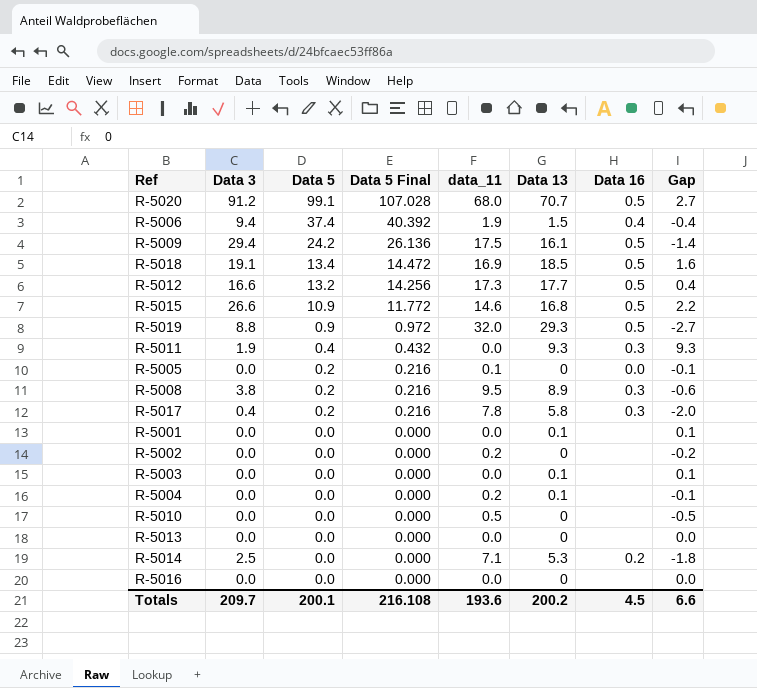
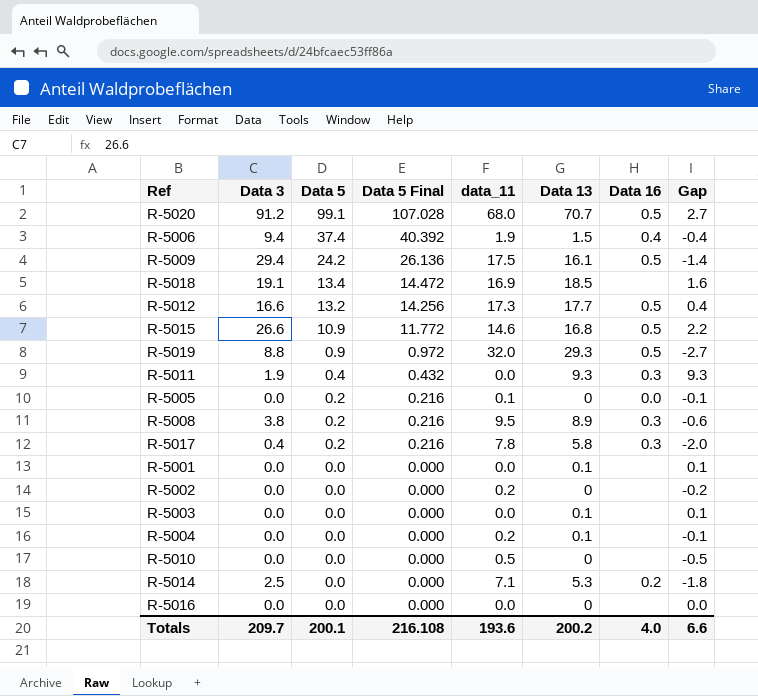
row R-5013: 0.0 | 0.0 | 0.000 | 0.0 | 0 | none | 0.0 -> none
R-5018 | Data 16: 0.5 -> none
Totals | Data 16: 4.5 -> 4.0

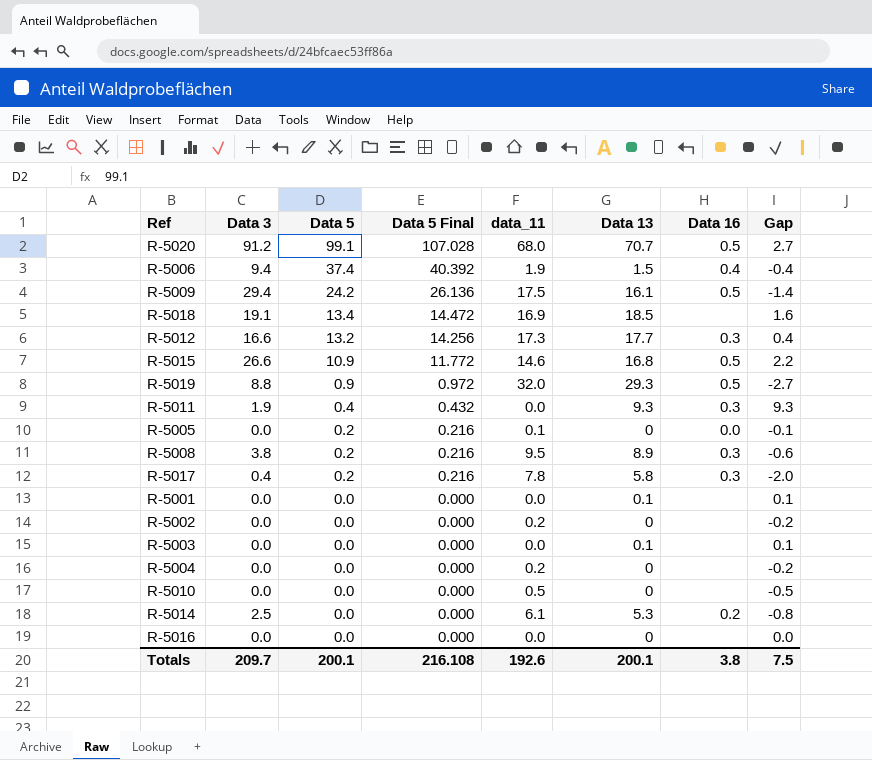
R-5012 | Data 16: 0.5 -> 0.3
R-5004 | Data 13: 0.1 -> 0
R-5004 | Gap: -0.1 -> -0.2
R-5014 | data_11: 7.1 -> 6.1
R-5014 | Gap: -1.8 -> -0.8
Totals | data_11: 193.6 -> 192.6
Totals | Data 13: 200.2 -> 200.1
Totals | Data 16: 4.0 -> 3.8
Totals | Gap: 6.6 -> 7.5

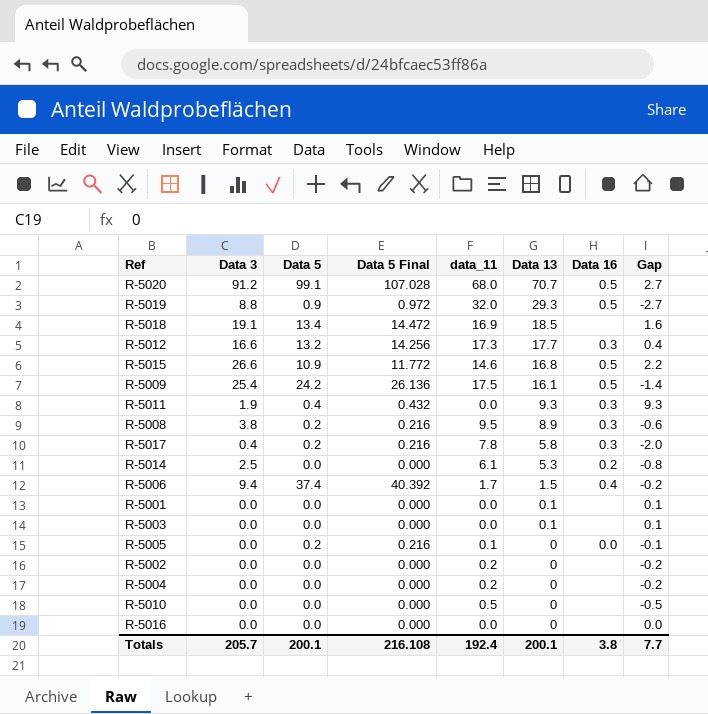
row order: Data 5 descending -> Data 13 descending
R-5009 | Data 3: 29.4 -> 25.4
R-5006 | data_11: 1.9 -> 1.7
R-5006 | Gap: -0.4 -> -0.2
Totals | Data 3: 209.7 -> 205.7
Totals | data_11: 192.6 -> 192.4
Totals | Gap: 7.5 -> 7.7

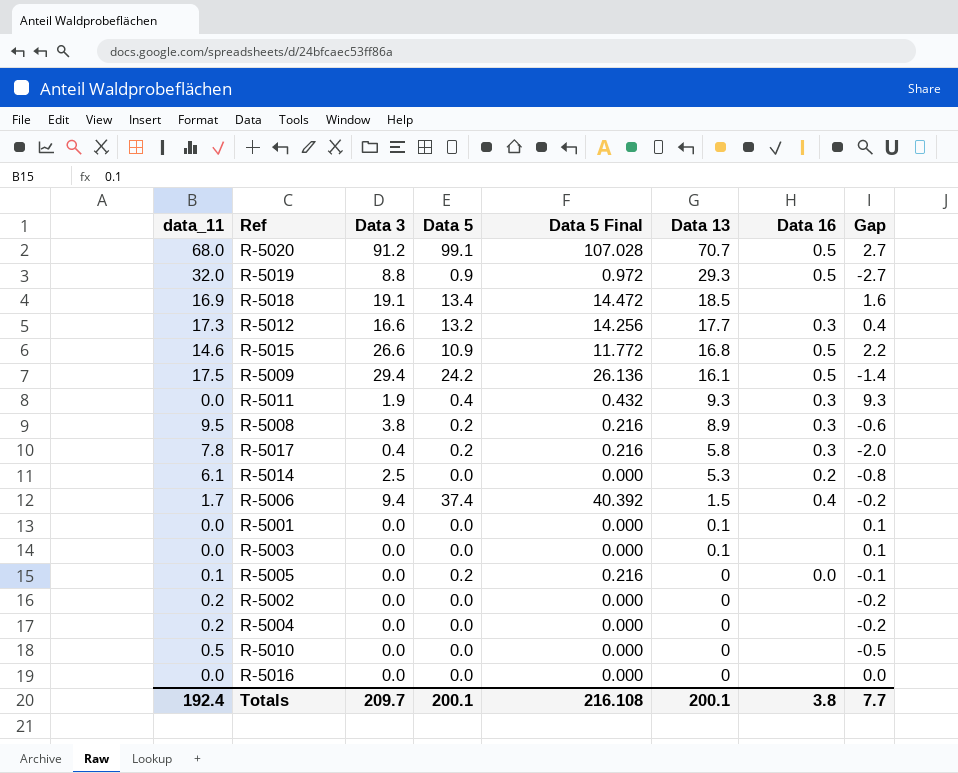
column data_11 | position: 5 -> 1
R-5009 | Data 3: 25.4 -> 29.4
Totals | Data 3: 205.7 -> 209.7

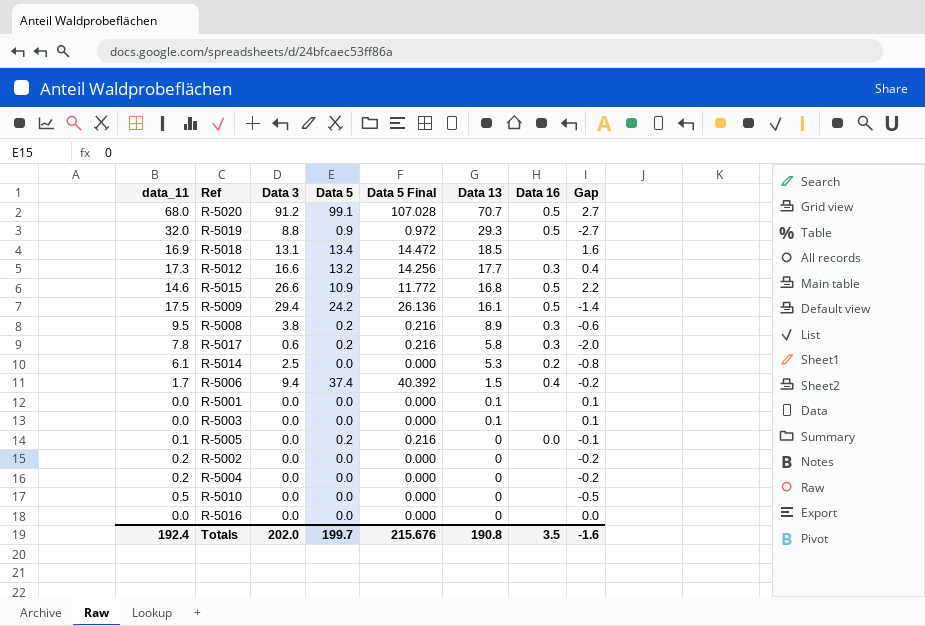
row R-5011: 0.0 | 1.9 | 0.4 | 0.432 | 9.3 | 0.3 | 9.3 -> none
R-5018 | Data 3: 19.1 -> 13.1
R-5017 | Data 3: 0.4 -> 0.6
Totals | Data 3: 209.7 -> 202.0
Totals | Data 5: 200.1 -> 199.7
Totals | Data 5 Final: 216.108 -> 215.676
Totals | Data 13: 200.1 -> 190.8
Totals | Data 16: 3.8 -> 3.5
Totals | Gap: 7.7 -> -1.6

